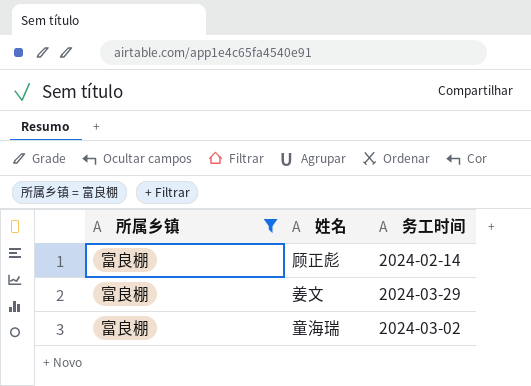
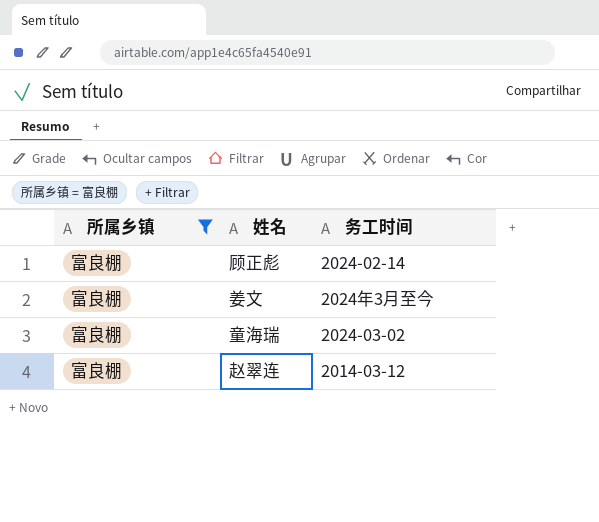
姜文 | 务工时间: 2024-03-29 -> 2024年3月至今
row 赵翠连: none -> 富良棚 | 2014-03-12

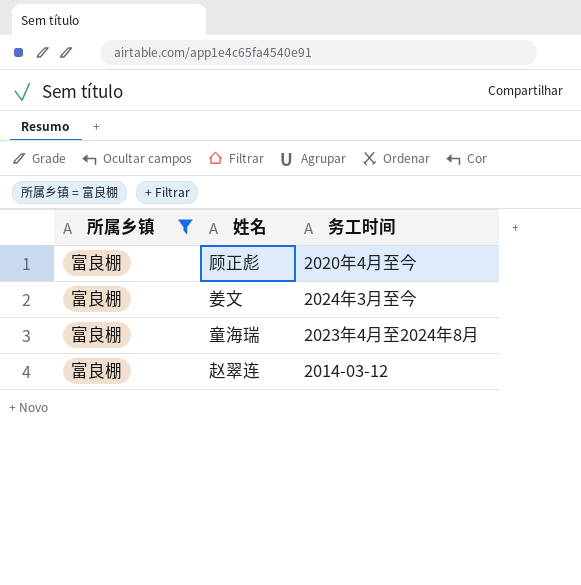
顾正彪 | 务工时间: 2024-02-14 -> 2020年4月至今
童海瑞 | 务工时间: 2024-03-02 -> 2023年4月至2024年8月

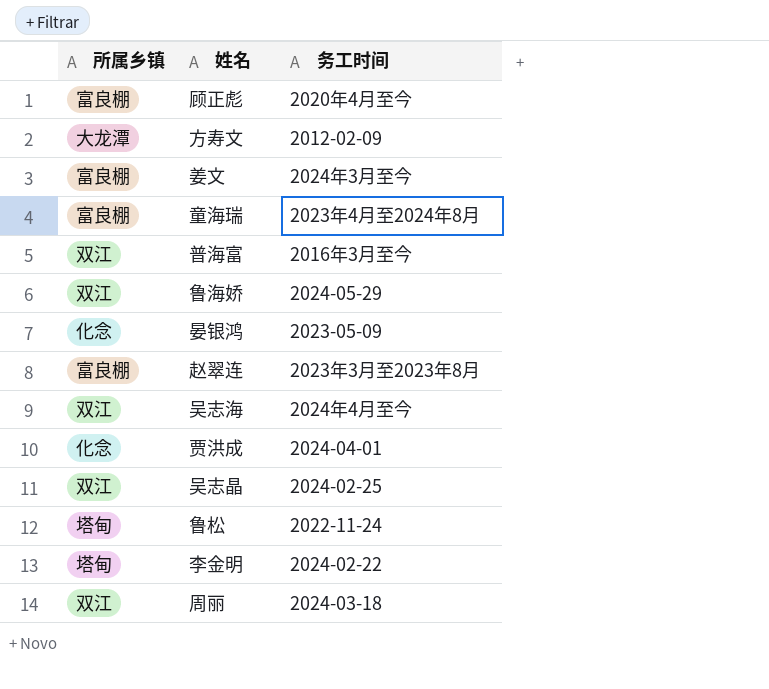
filter: 所属乡镇 = 富良棚 -> none
赵翠连 | 务工时间: 2014-03-12 -> 2023年3月至2023年8月

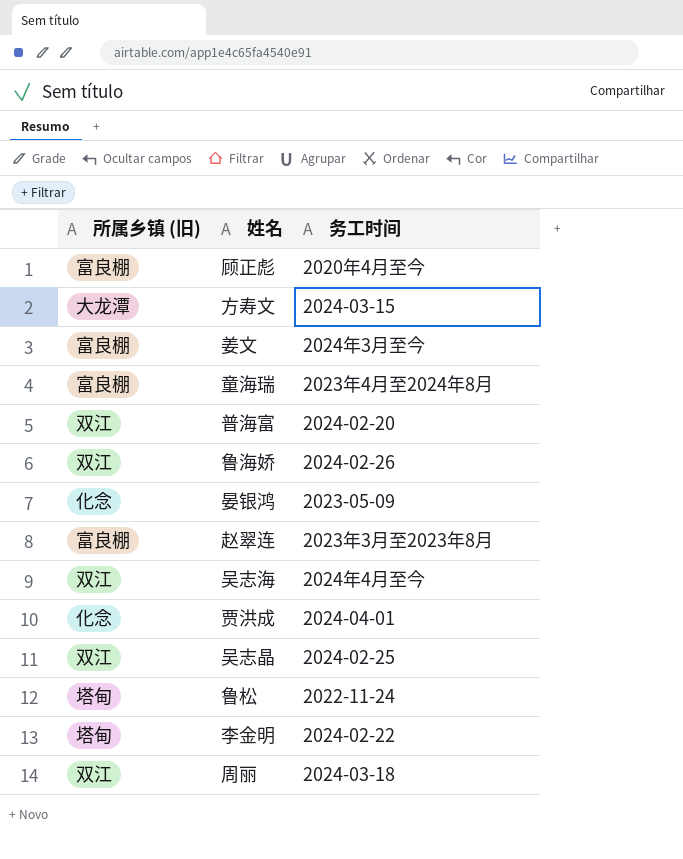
column name: 所属乡镇 -> 所属乡镇 (旧)
方寿文 | 务工时间: 2012-02-09 -> 2024-03-15
普海富 | 务工时间: 2016年3月至今 -> 2024-02-20
鲁海娇 | 务工时间: 2024-05-29 -> 2024-02-26

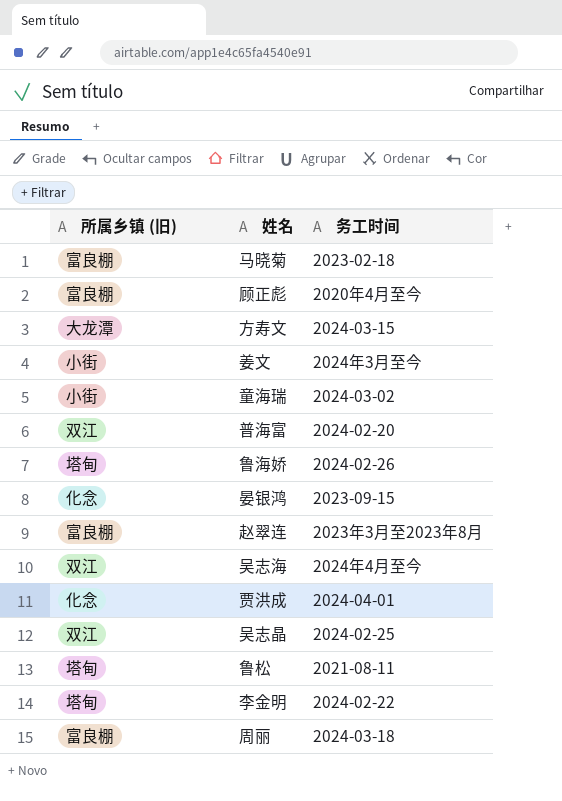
row 马晓菊: none -> 富良棚 | 2023-02-18
姜文 | 所属乡镇 (旧): 富良棚 -> 小街
童海瑞 | 所属乡镇 (旧): 富良棚 -> 小街
童海瑞 | 务工时间: 2023年4月至2024年8月 -> 2024-03-02
鲁海娇 | 所属乡镇 (旧): 双江 -> 塔甸
晏银鸿 | 务工时间: 2023-05-09 -> 2023-09-15
鲁松 | 务工时间: 2022-11-24 -> 2021-08-11
周丽 | 所属乡镇 (旧): 双江 -> 富良棚

